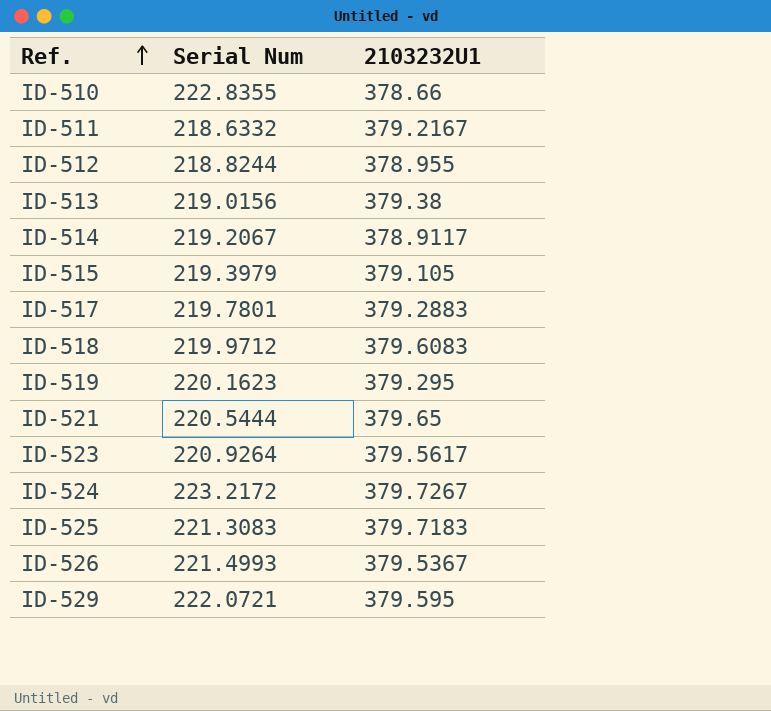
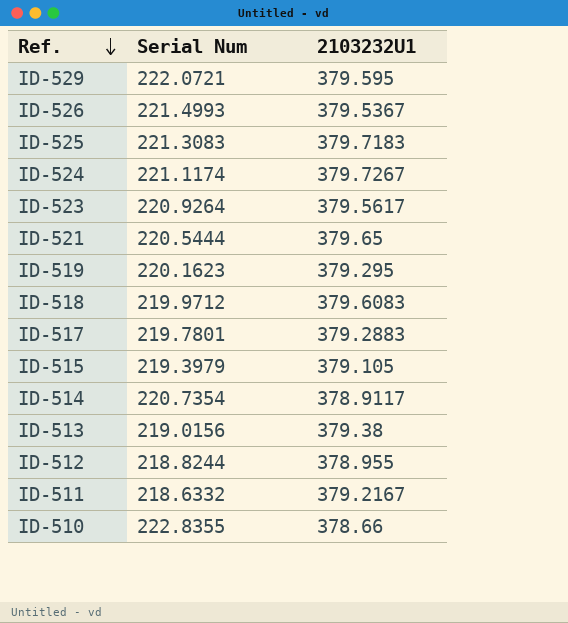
row order: Ref. ascending -> Ref. descending
ID-524 | Serial Num: 223.2172 -> 221.1174
ID-514 | Serial Num: 219.2067 -> 220.7354

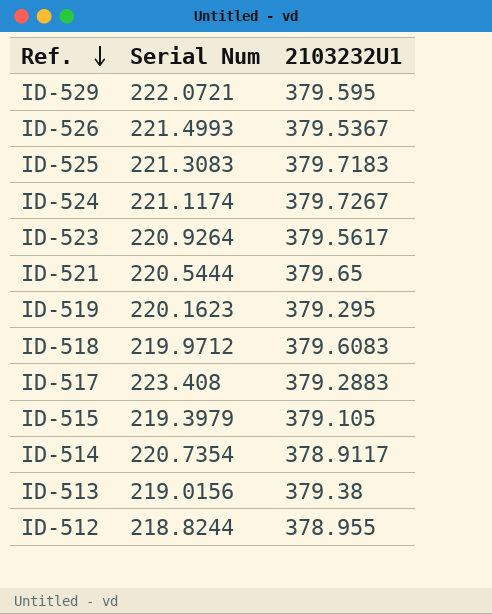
row ID-511: 218.6332 | 379.2167 -> none
row ID-510: 222.8355 | 378.66 -> none
ID-517 | Serial Num: 219.7801 -> 223.408

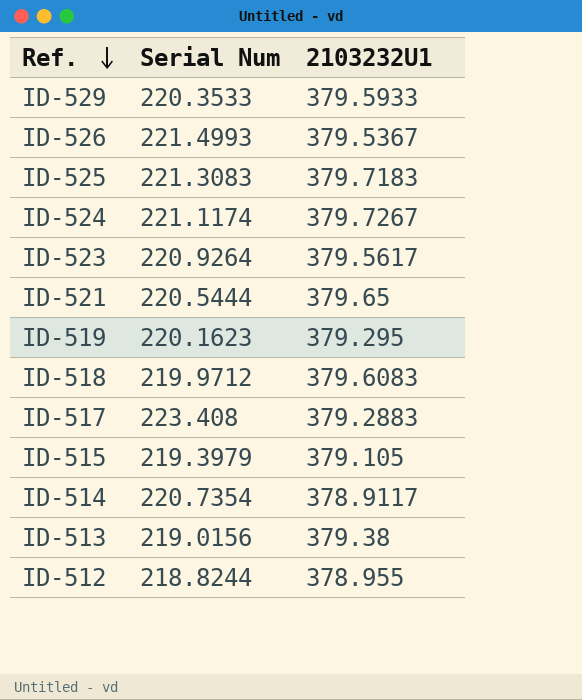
ID-529 | Serial Num: 222.0721 -> 220.3533
ID-529 | 2103232U1: 379.595 -> 379.5933

